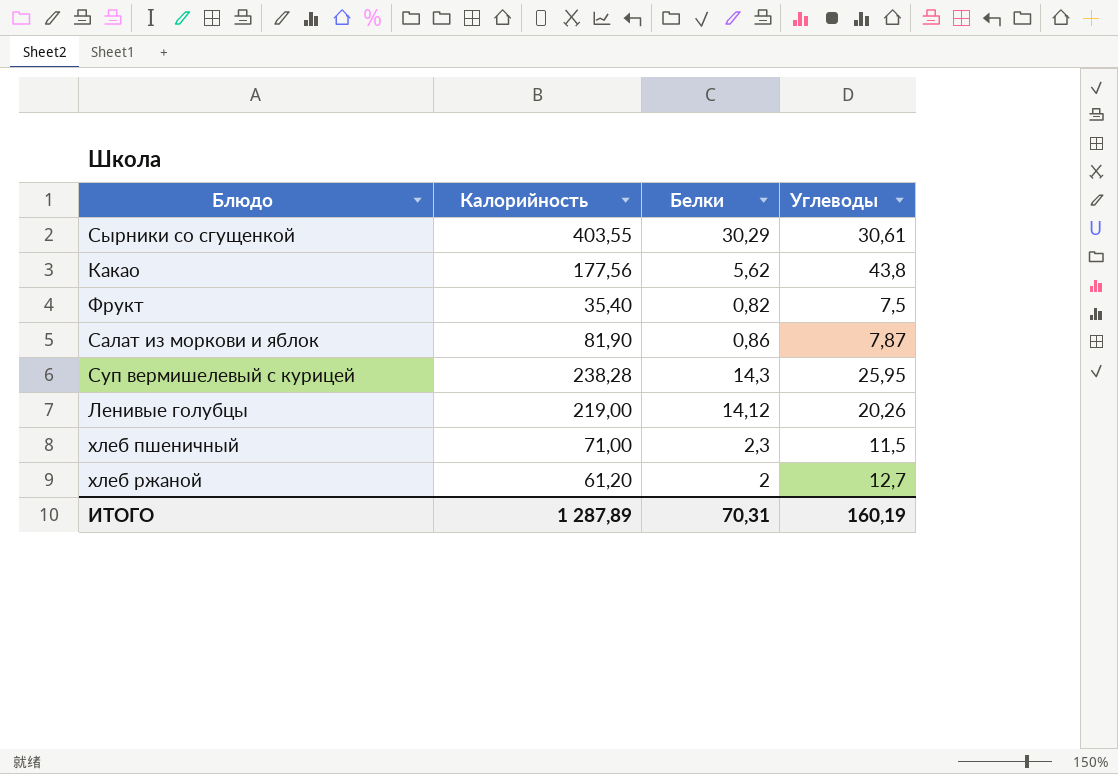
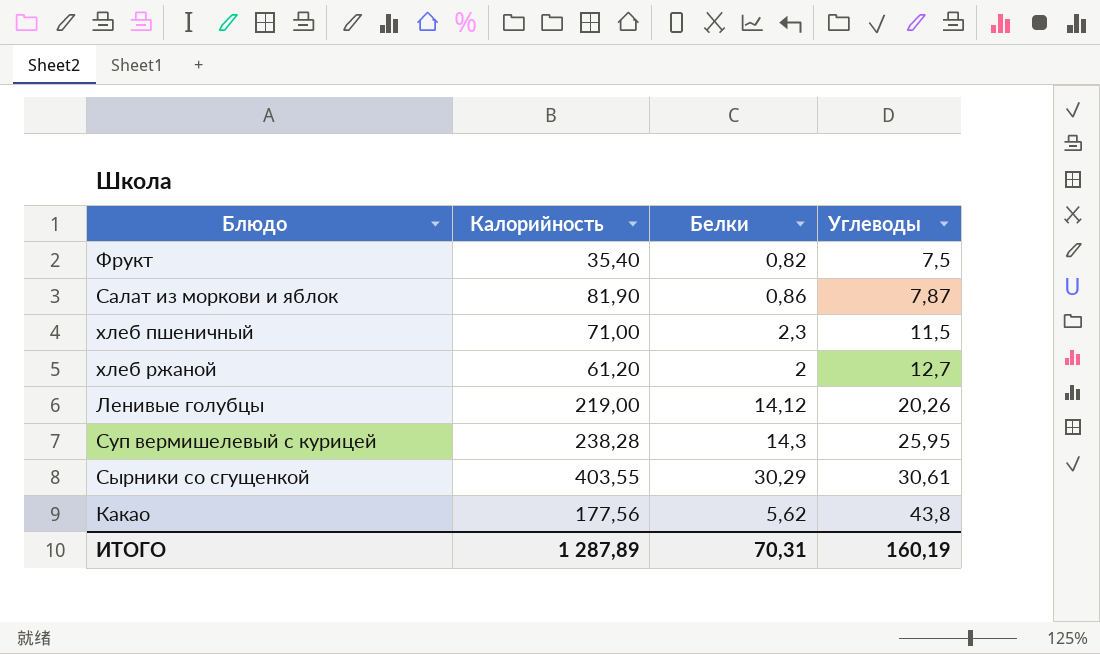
row order: none -> Углеводы ascending

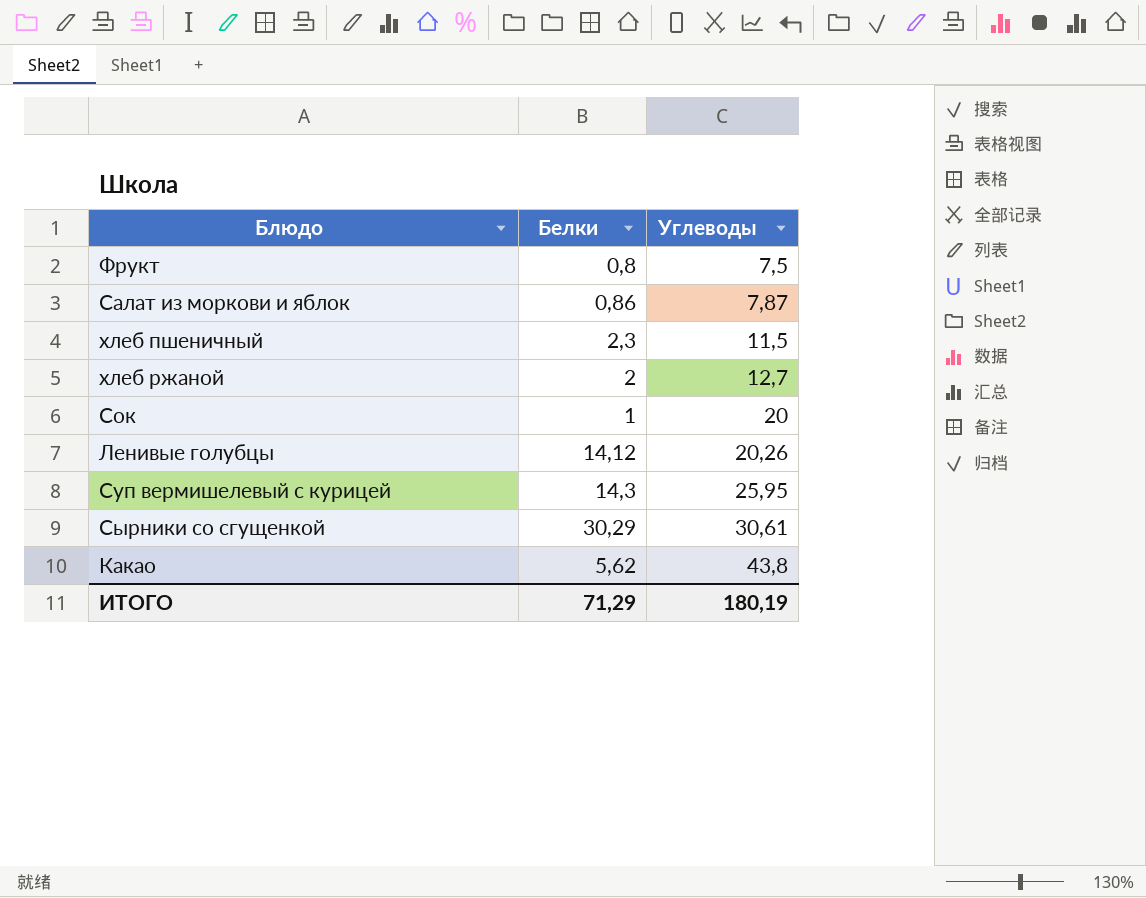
column Калорийность | position: 2 -> none
Фрукт | Белки: 0,82 -> 0,8
row Сок: none -> 1 | 20
ИТОГО | Белки: 70,31 -> 71,29
ИТОГО | Углеводы: 160,19 -> 180,19

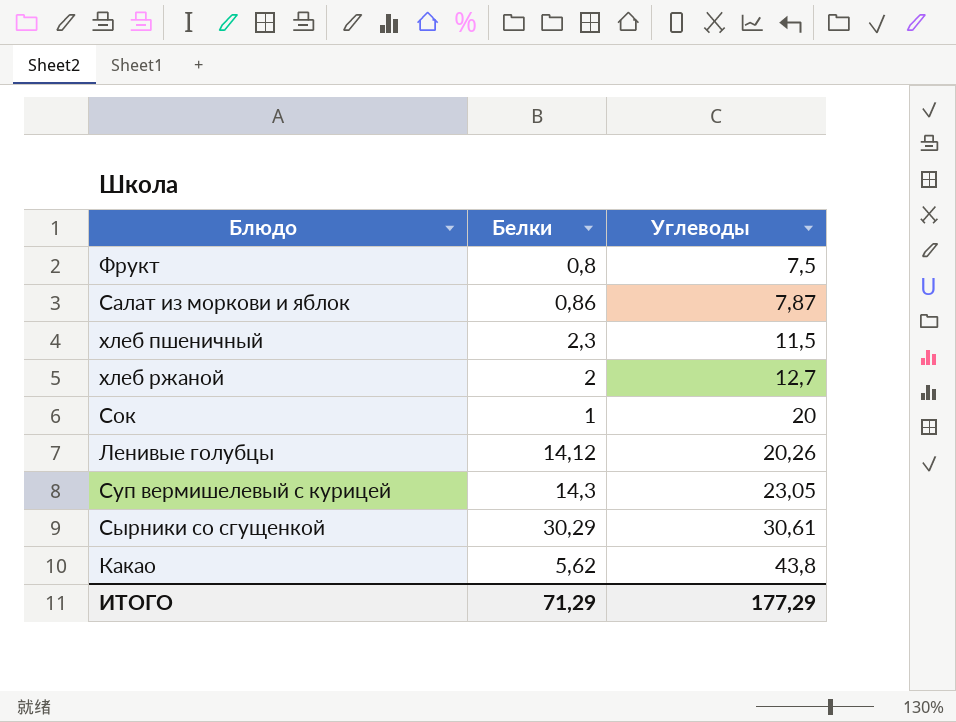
Суп вермишелевый с курицей | Углеводы: 25,95 -> 23,05
ИТОГО | Углеводы: 180,19 -> 177,29

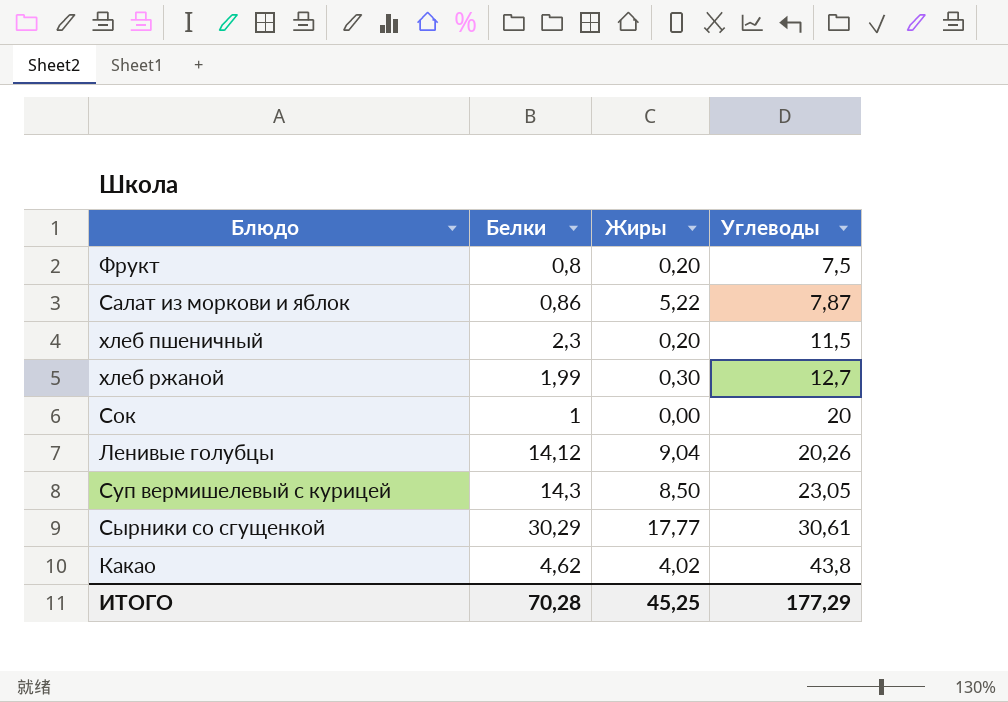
column Жиры | position: none -> 3
хлеб ржаной | Белки: 2 -> 1,99
Какао | Белки: 5,62 -> 4,62
ИТОГО | Белки: 71,29 -> 70,28

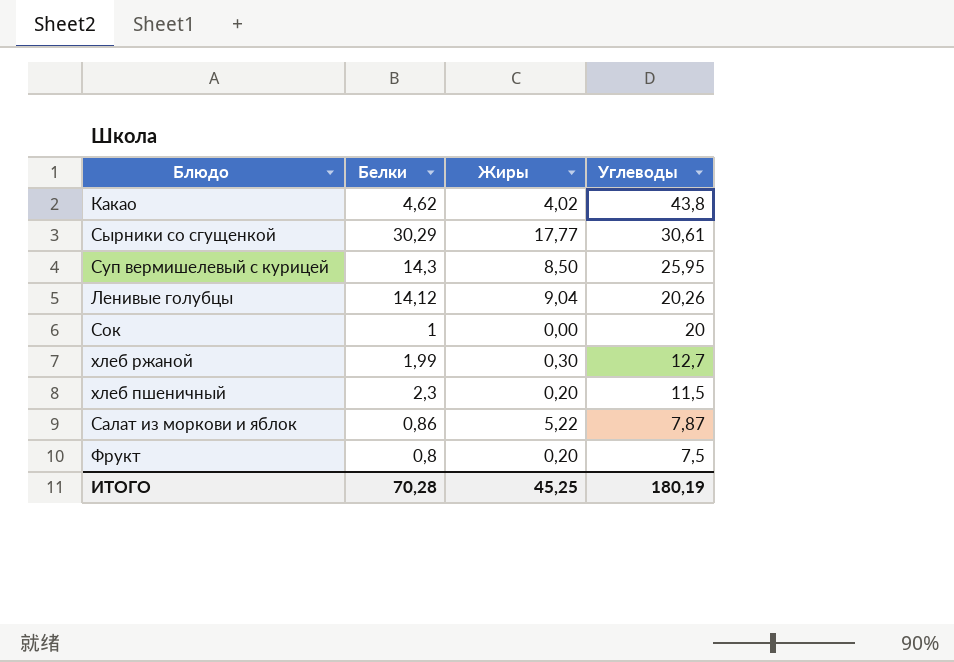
row order: Углеводы ascending -> Углеводы descending
Суп вермишелевый с курицей | Углеводы: 23,05 -> 25,95
ИТОГО | Углеводы: 177,29 -> 180,19

